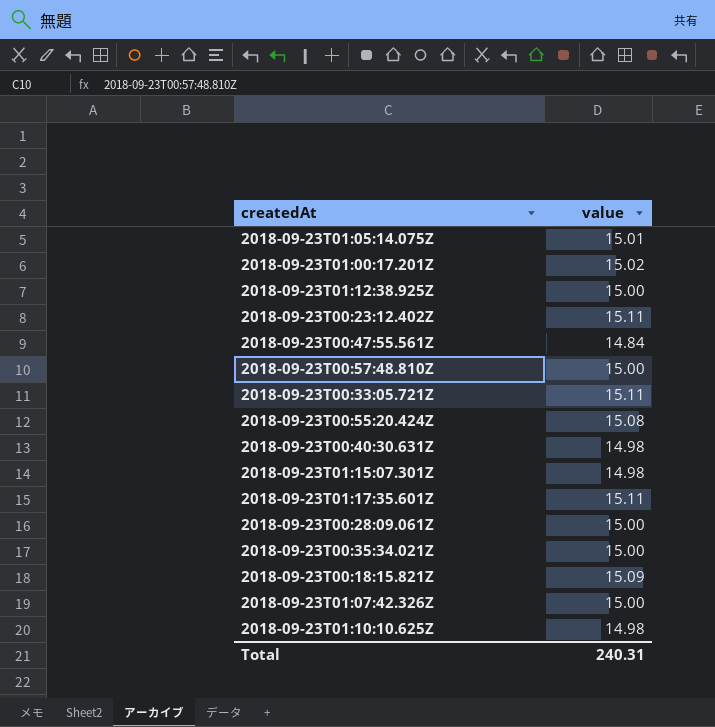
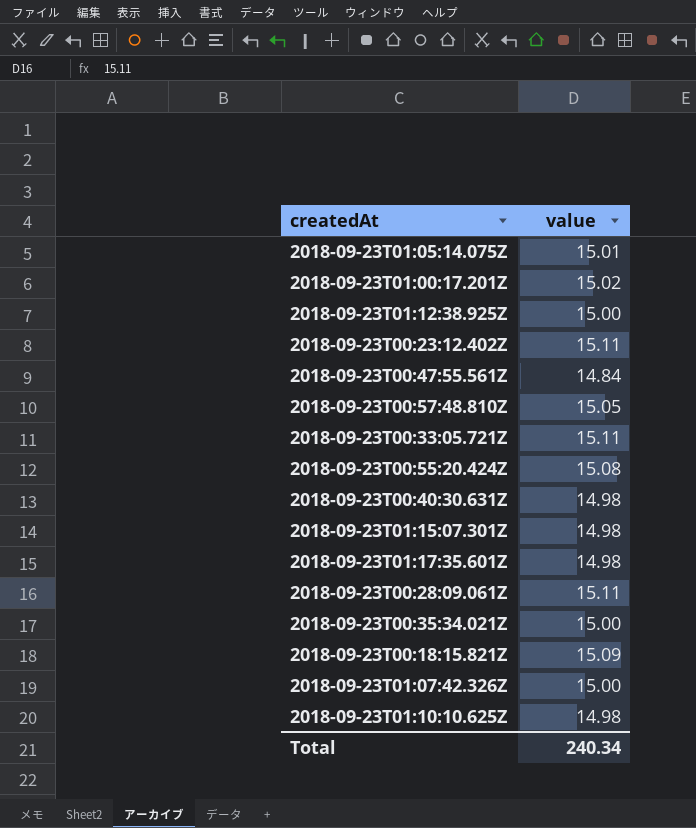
2018-09-23T00:57:48.810Z | value: 15.00 -> 15.05
2018-09-23T01:17:35.601Z | value: 15.11 -> 14.98
2018-09-23T00:28:09.061Z | value: 15.00 -> 15.11
Total | value: 240.31 -> 240.34

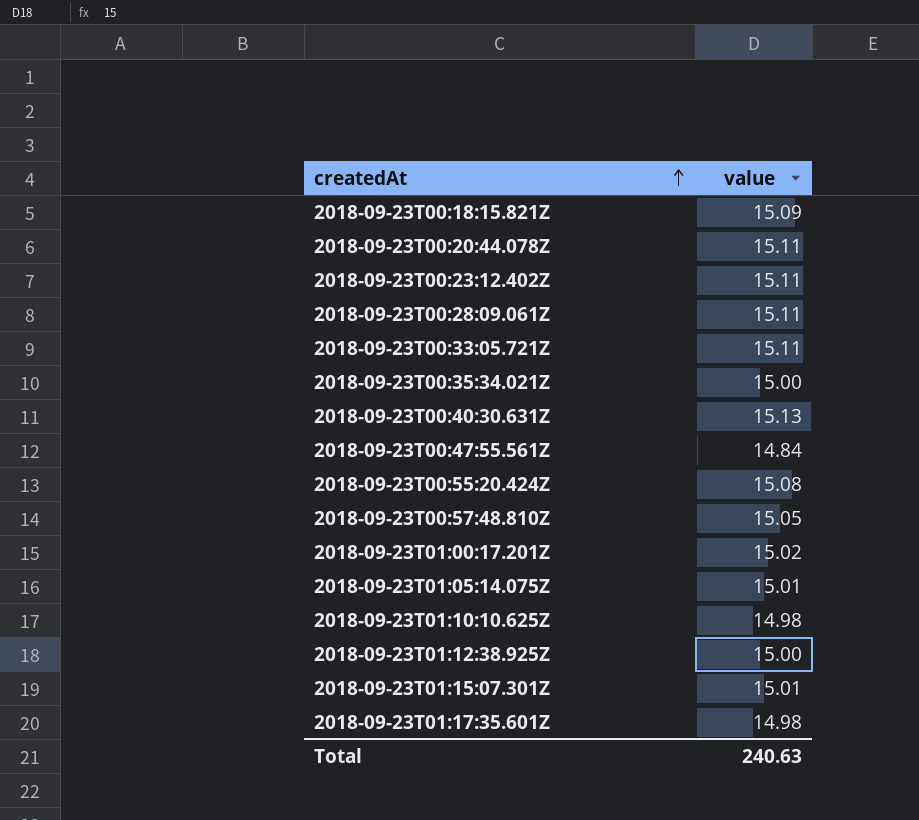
row order: none -> createdAt ascending
row 2018-09-23T01:07:42.326Z: 15.00 -> none
row 2018-09-23T00:20:44.078Z: none -> 15.11
2018-09-23T00:40:30.631Z | value: 14.98 -> 15.13
2018-09-23T01:15:07.301Z | value: 14.98 -> 15.01
Total | value: 240.34 -> 240.63

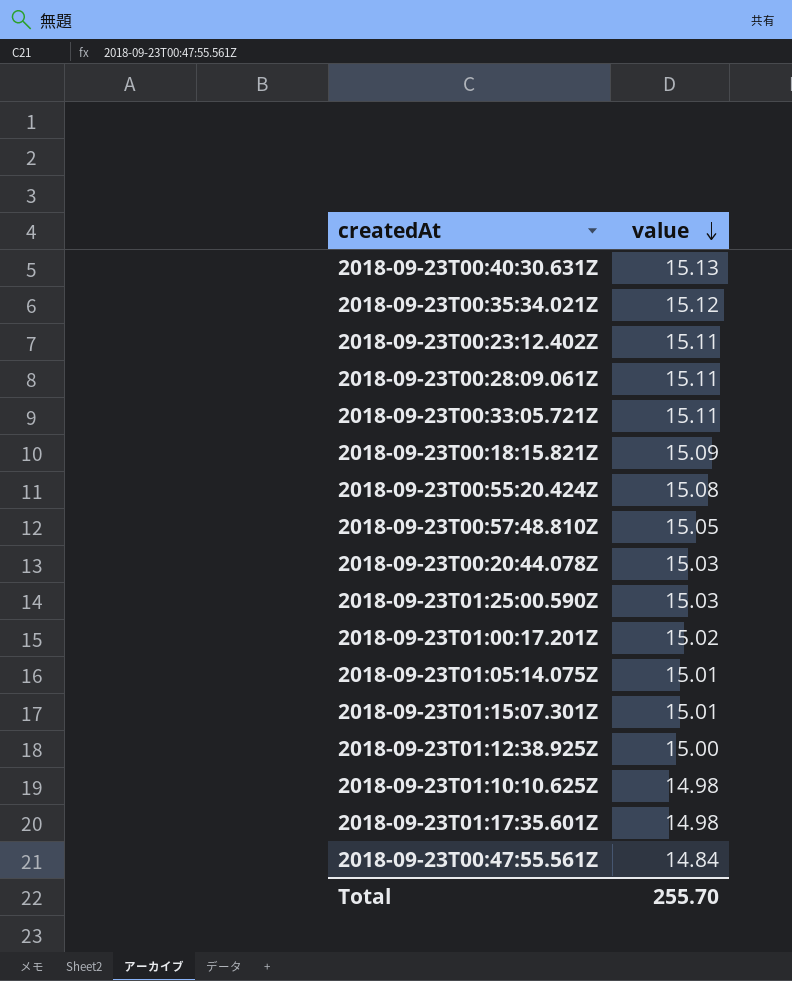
row order: createdAt ascending -> value descending
2018-09-23T00:35:34.021Z | value: 15.00 -> 15.12
2018-09-23T00:20:44.078Z | value: 15.11 -> 15.03
row 2018-09-23T01:25:00.590Z: none -> 15.03
Total | value: 240.63 -> 255.70

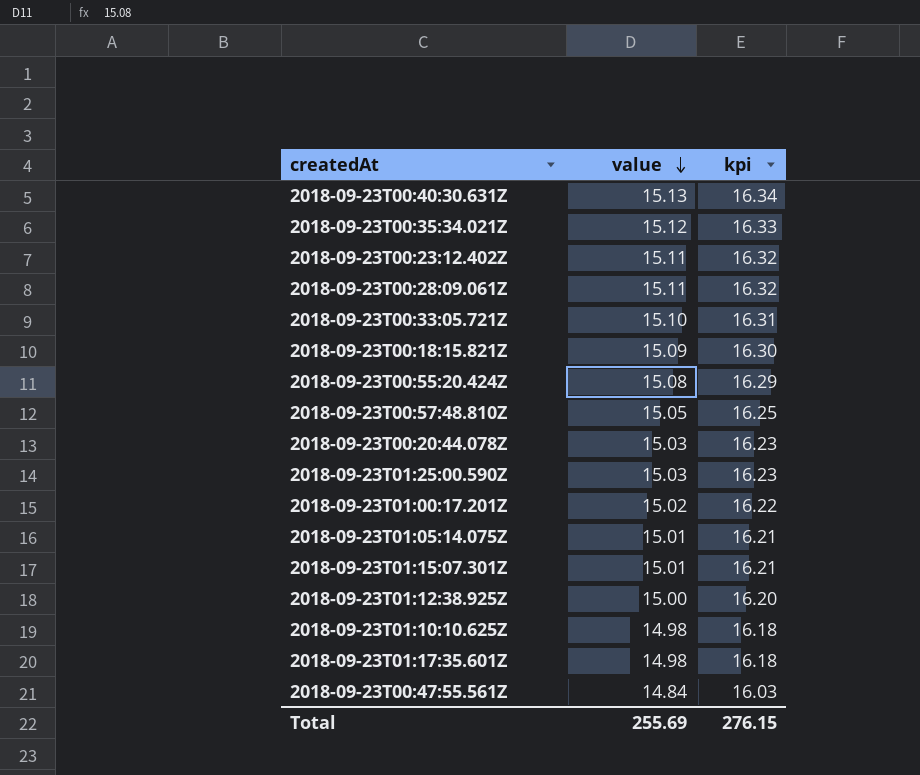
column kpi | formula: none -> [value] * 1.08
2018-09-23T00:33:05.721Z | value: 15.11 -> 15.10
Total | value: 255.70 -> 255.69

